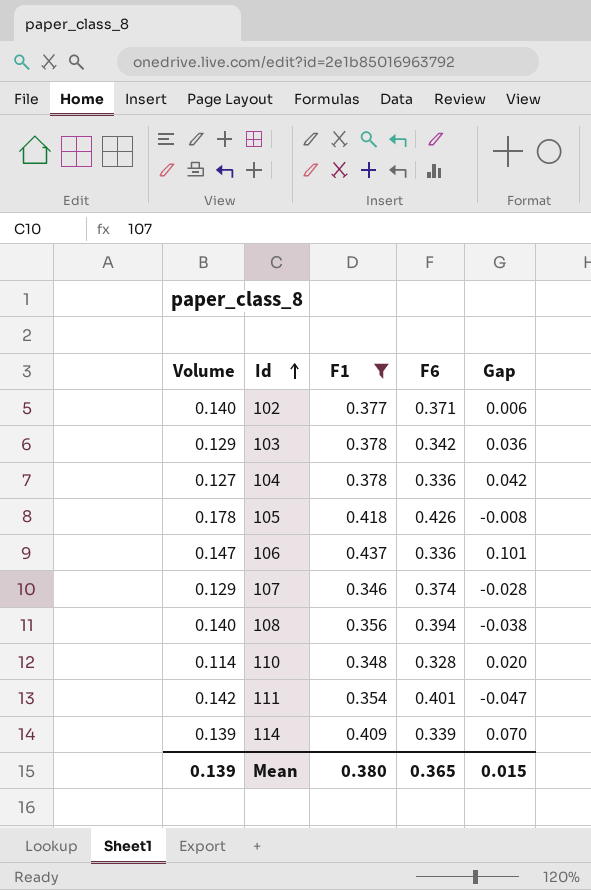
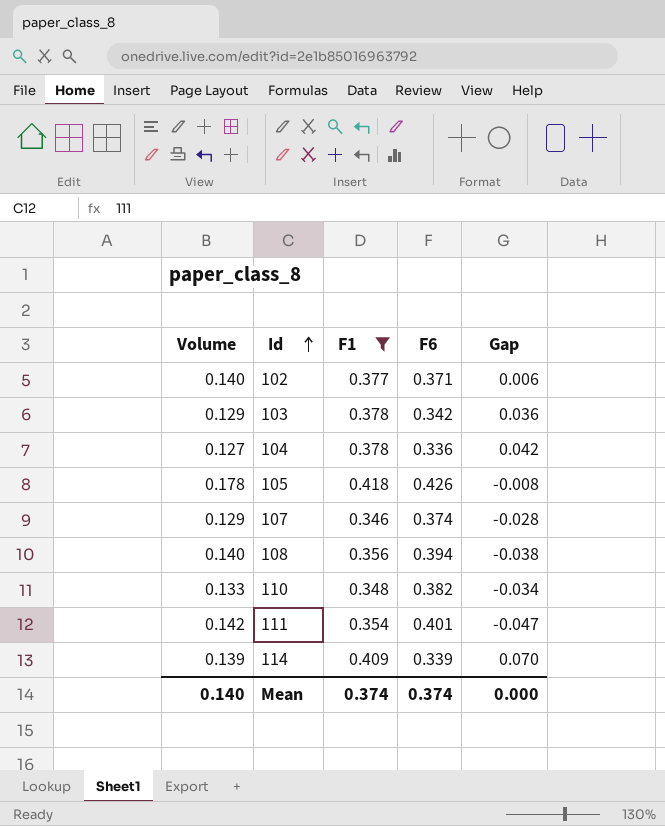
row 106: 0.147 | 0.437 | 0.336 | 0.101 -> none
110 | Volume: 0.114 -> 0.133
110 | F6: 0.328 -> 0.382
110 | Gap: 0.020 -> -0.034
Mean | Volume: 0.139 -> 0.140
Mean | F1: 0.380 -> 0.374
Mean | F6: 0.365 -> 0.374
Mean | Gap: 0.015 -> 0.000

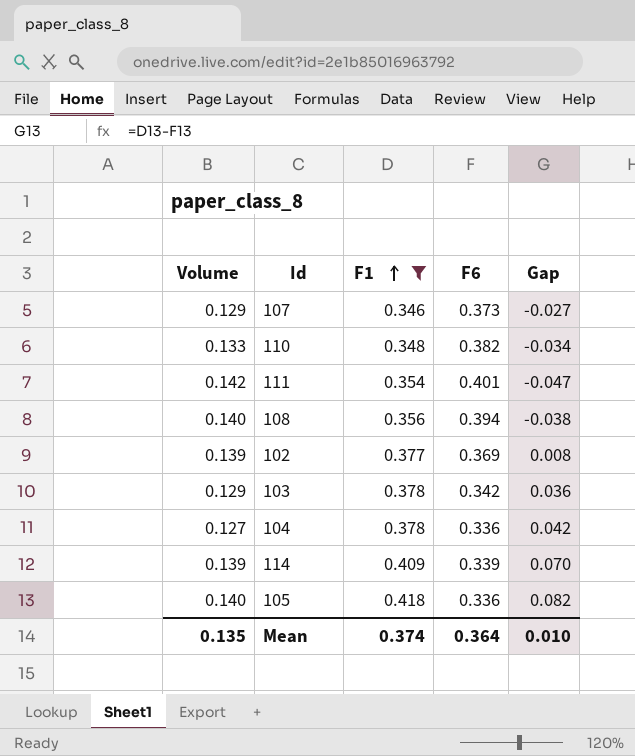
row order: Id ascending -> F1 ascending
107 | F6: 0.374 -> 0.373
107 | Gap: -0.028 -> -0.027
102 | Volume: 0.140 -> 0.139
102 | F6: 0.371 -> 0.369
102 | Gap: 0.006 -> 0.008
105 | Volume: 0.178 -> 0.140
105 | F6: 0.426 -> 0.336
105 | Gap: -0.008 -> 0.082
Mean | Volume: 0.140 -> 0.135
Mean | F6: 0.374 -> 0.364
Mean | Gap: 0.000 -> 0.010

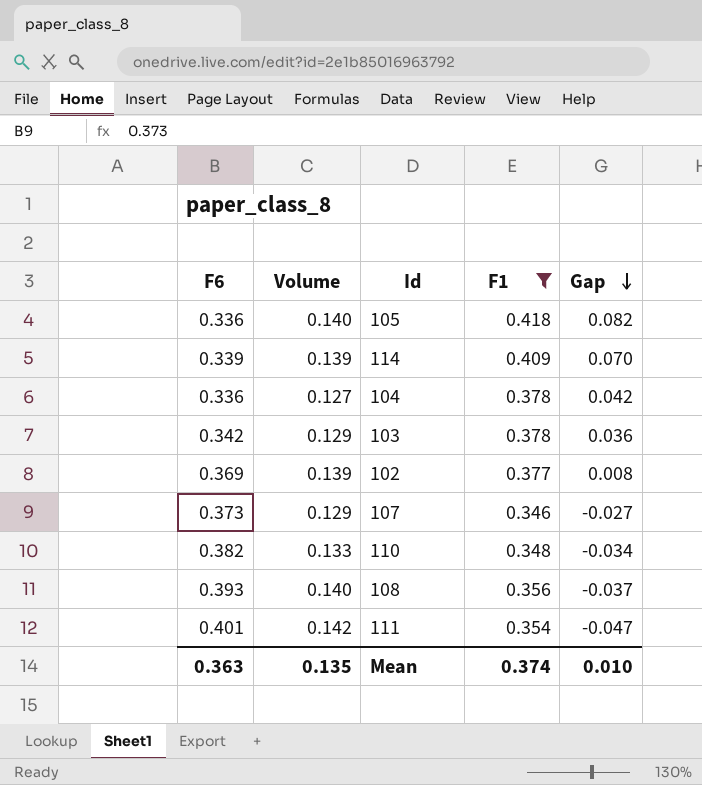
row order: F1 ascending -> Gap descending
column F6 | position: 4 -> 1
108 | F6: 0.394 -> 0.393
108 | Gap: -0.038 -> -0.037
Mean | F6: 0.364 -> 0.363

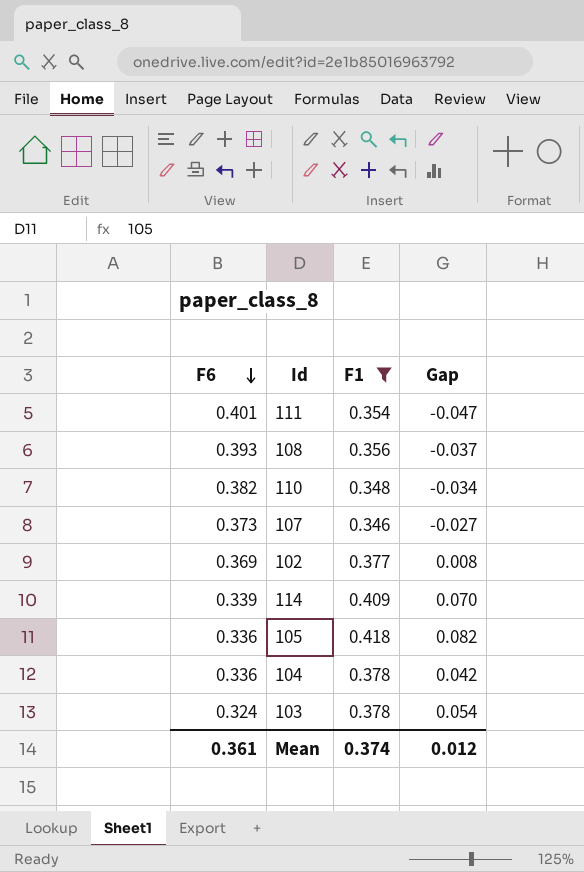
row order: Gap descending -> F6 descending
column Volume | formula: [F6] * [F1] -> none
103 | F6: 0.342 -> 0.324
103 | Gap: 0.036 -> 0.054
Mean | F6: 0.363 -> 0.361
Mean | Gap: 0.010 -> 0.012

